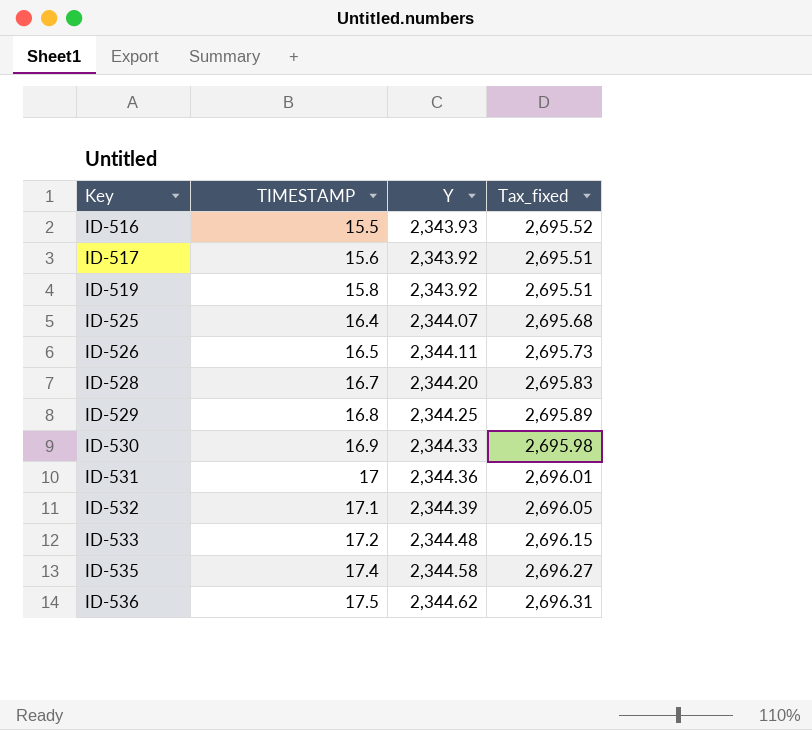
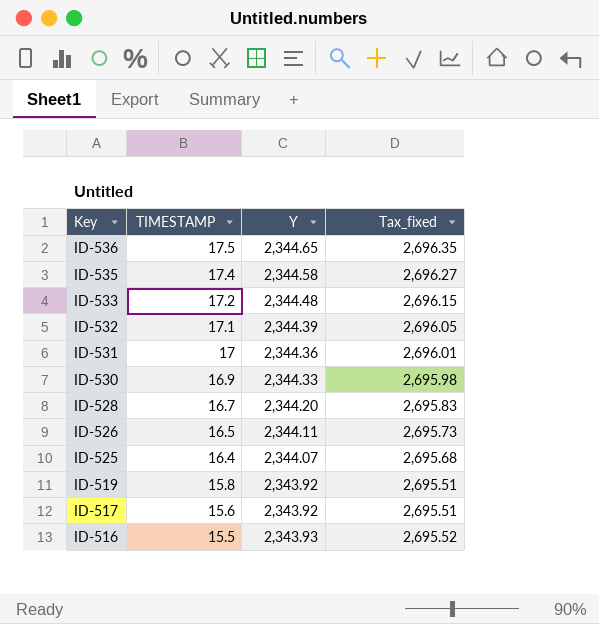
row order: Key ascending -> Key descending
row ID-529: 16.8 | 2,344.25 | 2,695.89 -> none
ID-536 | Y: 2,344.62 -> 2,344.65
ID-536 | Tax_fixed: 2,696.31 -> 2,696.35

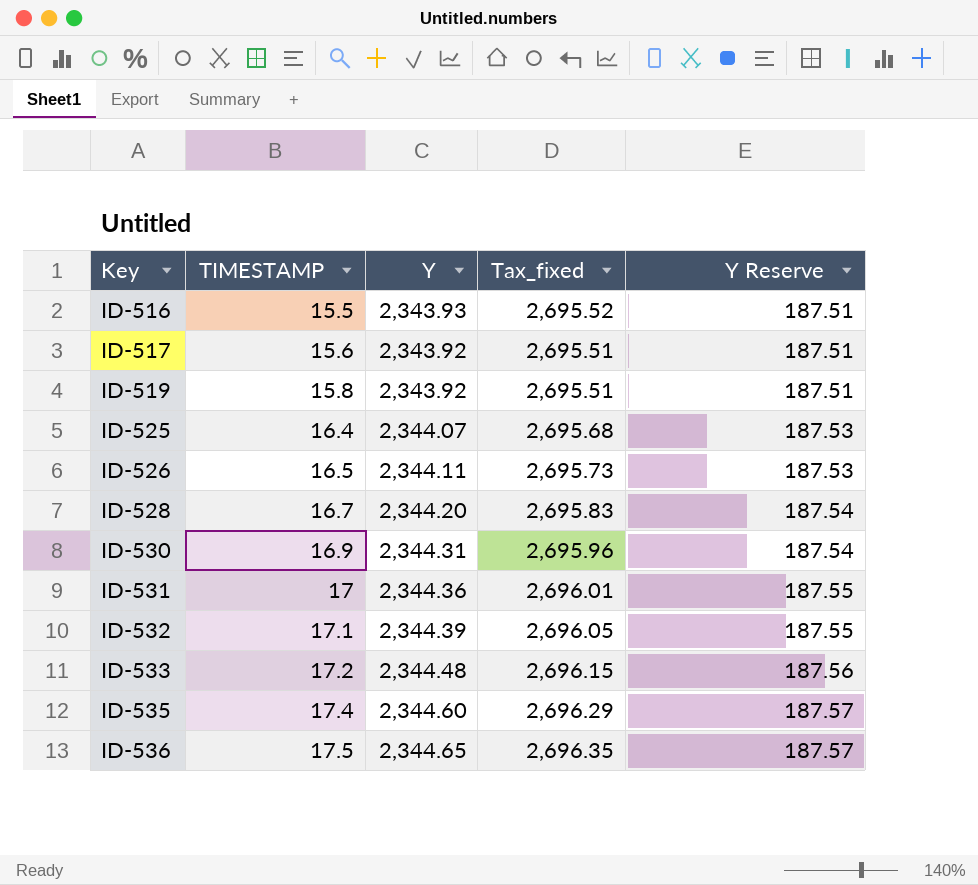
row order: Key descending -> Key ascending
column Y Reserve | formula: none -> [Y] * 0.08
ID-530 | Y: 2,344.33 -> 2,344.31
ID-530 | Tax_fixed: 2,695.98 -> 2,695.96
ID-535 | Y: 2,344.58 -> 2,344.60
ID-535 | Tax_fixed: 2,696.27 -> 2,696.29

